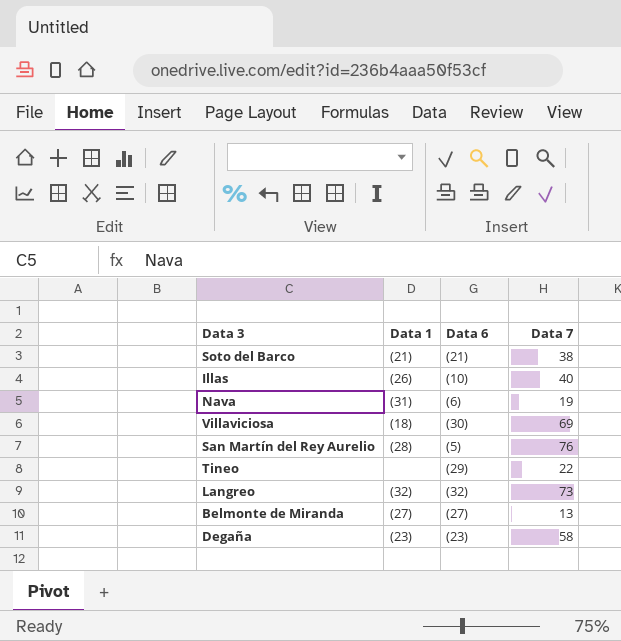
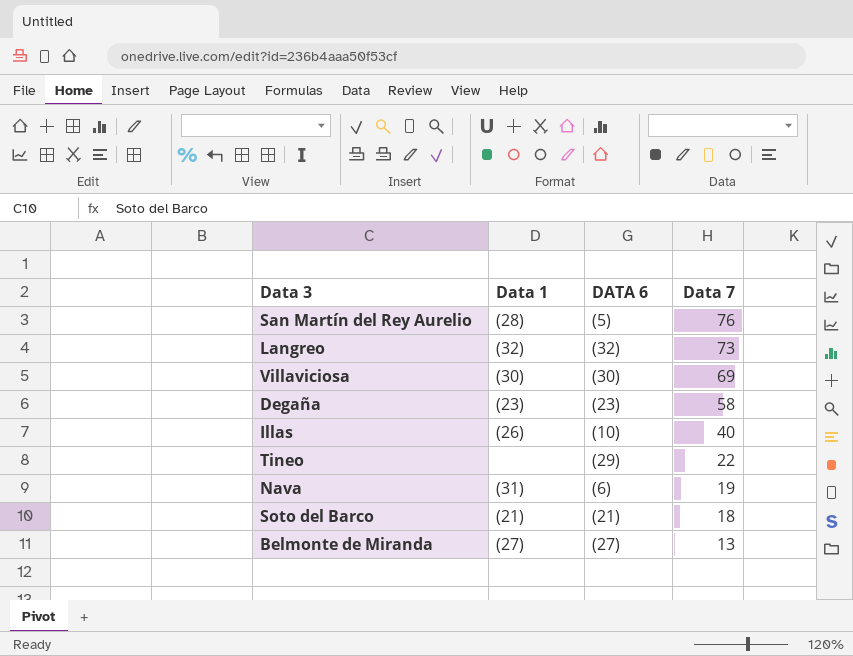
row order: none -> Data 7 descending
column name: Data 6 -> DATA 6
Villaviciosa | Data 1: (18) -> (30)
Soto del Barco | Data 7: 38 -> 18

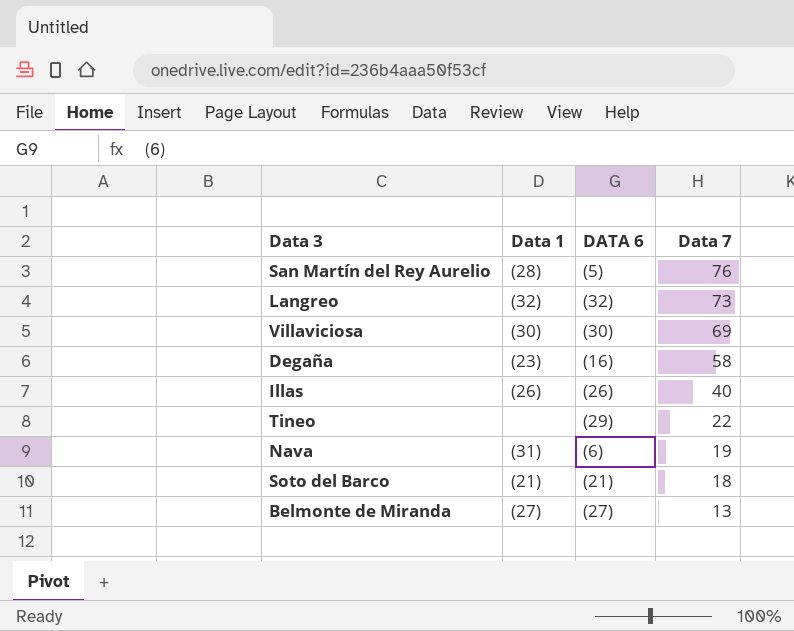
Degaña | DATA 6: (23) -> (16)
Illas | DATA 6: (10) -> (26)

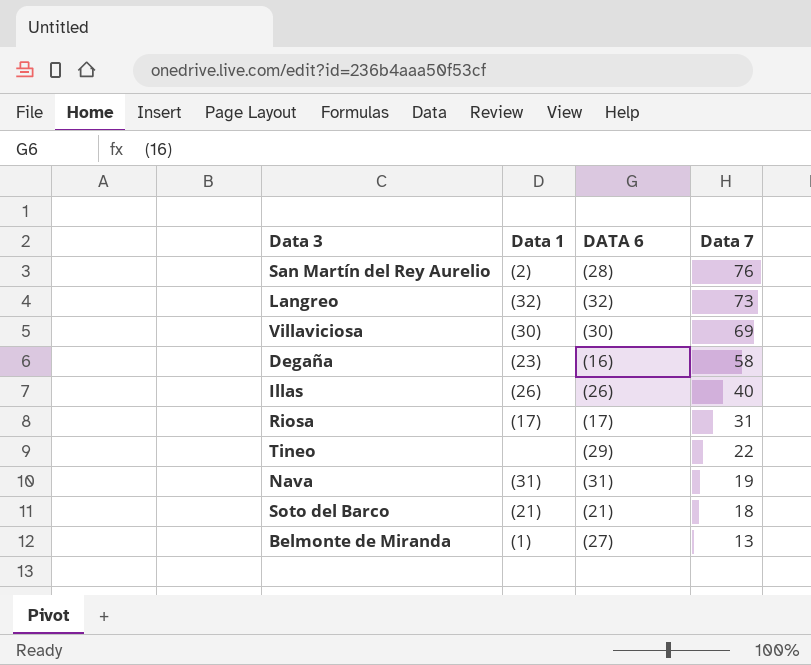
San Martín del Rey Aurelio | Data 1: (28) -> (2)
San Martín del Rey Aurelio | DATA 6: (5) -> (28)
row Riosa: none -> (17) | (17) | 31
Nava | DATA 6: (6) -> (31)
Belmonte de Miranda | Data 1: (27) -> (1)

